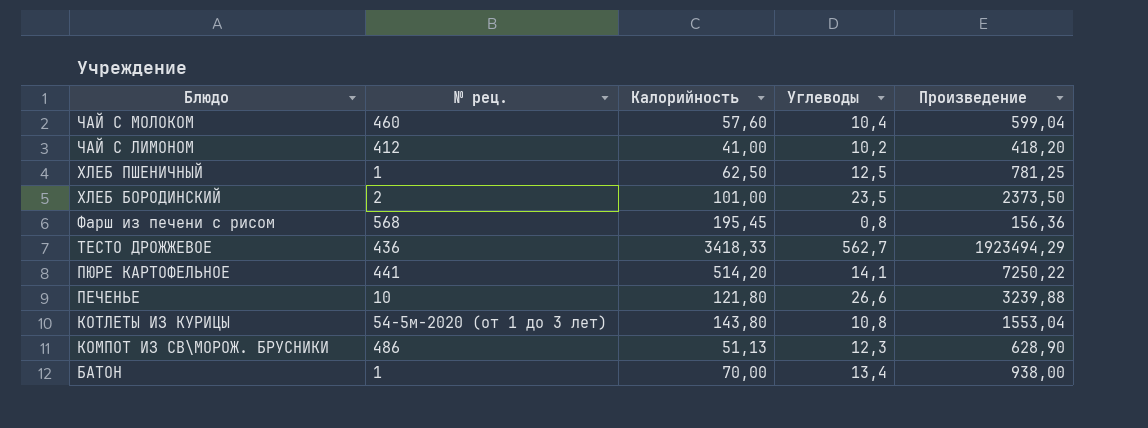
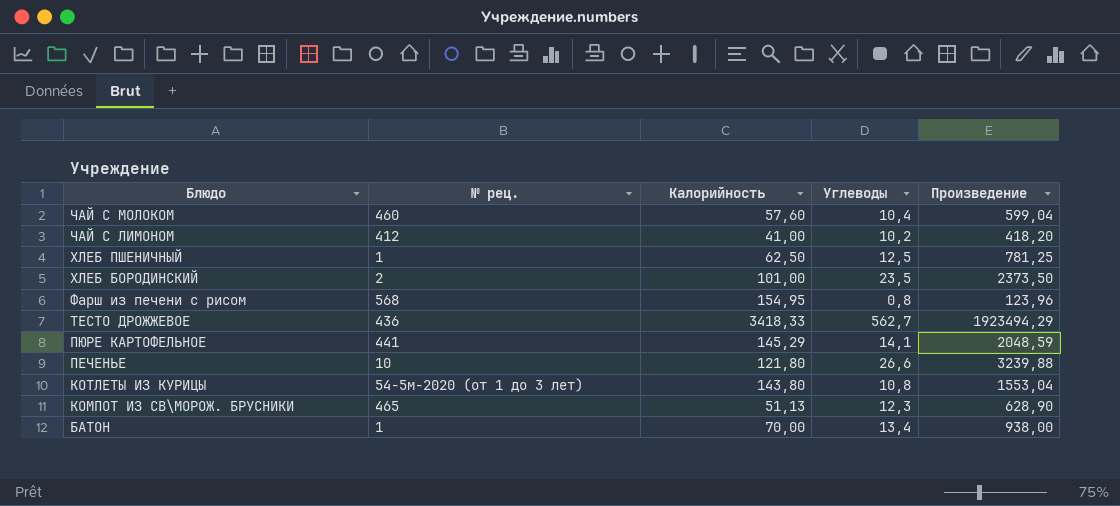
Фарш из печени с рисом | Калорийность: 195,45 -> 154,95
Фарш из печени с рисом | Произведение: 156,36 -> 123,96
ПЮРЕ КАРТОФЕЛЬНОЕ | Калорийность: 514,20 -> 145,29
ПЮРЕ КАРТОФЕЛЬНОЕ | Произведение: 7250,22 -> 2048,59
КОМПОТ ИЗ СВ\МОРОЖ. БРУСНИКИ | № рец.: 486 -> 465

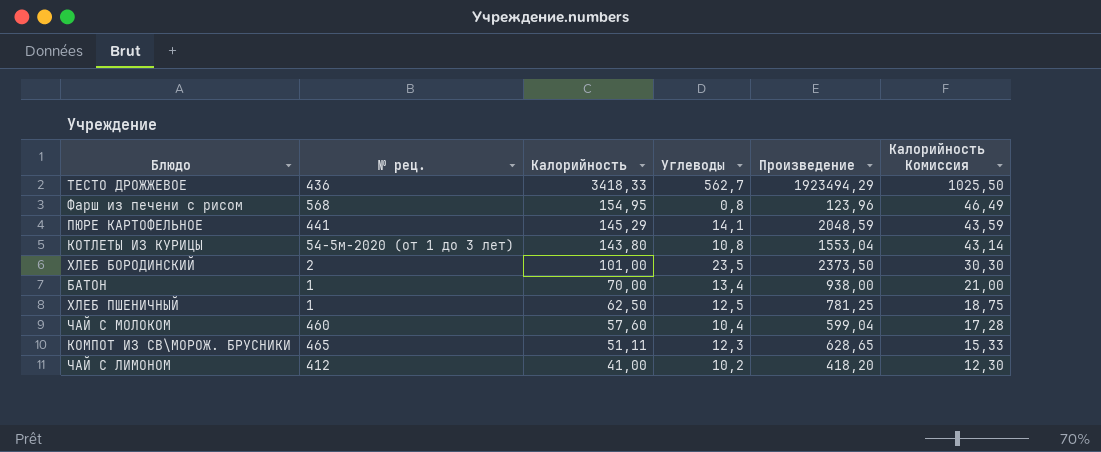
row order: Блюдо descending -> Калорийность descending
column Калорийность Комиссия | formula: none -> [Калорийность] * 0,3
row ПЕЧЕНЬЕ: 10 | 121,80 | 26,6 | 3239,88 -> none
КОМПОТ ИЗ СВ\МОРОЖ. БРУСНИКИ | Калорийность: 51,13 -> 51,11
КОМПОТ ИЗ СВ\МОРОЖ. БРУСНИКИ | Произведение: 628,90 -> 628,65

